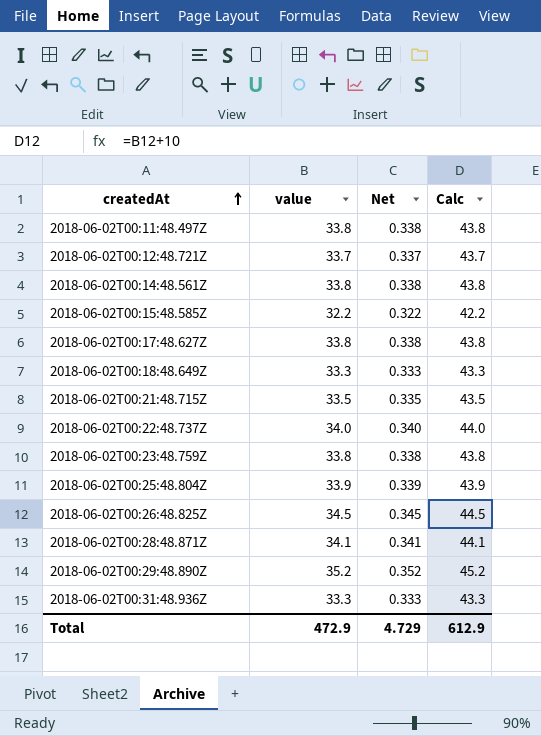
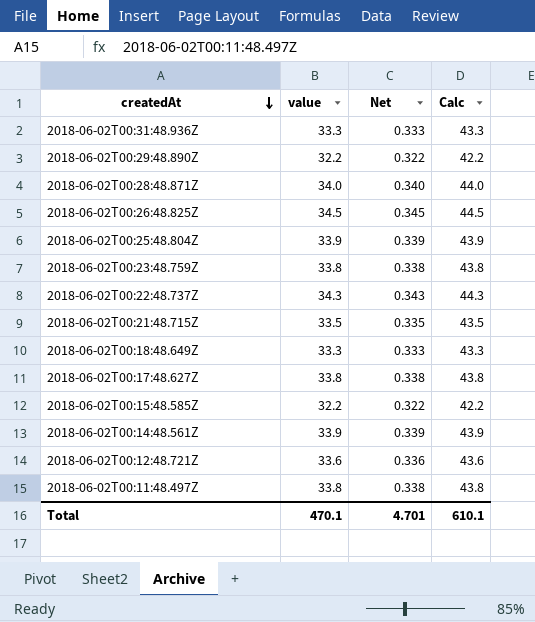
row order: createdAt ascending -> createdAt descending
2018-06-02T00:29:48.890Z | value: 35.2 -> 32.2
2018-06-02T00:29:48.890Z | Net: 0.352 -> 0.322
2018-06-02T00:29:48.890Z | Calc: 45.2 -> 42.2
2018-06-02T00:28:48.871Z | value: 34.1 -> 34.0
2018-06-02T00:28:48.871Z | Net: 0.341 -> 0.340
2018-06-02T00:28:48.871Z | Calc: 44.1 -> 44.0
2018-06-02T00:22:48.737Z | value: 34.0 -> 34.3
2018-06-02T00:22:48.737Z | Net: 0.340 -> 0.343
2018-06-02T00:22:48.737Z | Calc: 44.0 -> 44.3
2018-06-02T00:14:48.561Z | value: 33.8 -> 33.9
2018-06-02T00:14:48.561Z | Net: 0.338 -> 0.339
2018-06-02T00:14:48.561Z | Calc: 43.8 -> 43.9
2018-06-02T00:12:48.721Z | value: 33.7 -> 33.6
2018-06-02T00:12:48.721Z | Net: 0.337 -> 0.336
2018-06-02T00:12:48.721Z | Calc: 43.7 -> 43.6
Total | value: 472.9 -> 470.1
Total | Net: 4.729 -> 4.701
Total | Calc: 612.9 -> 610.1

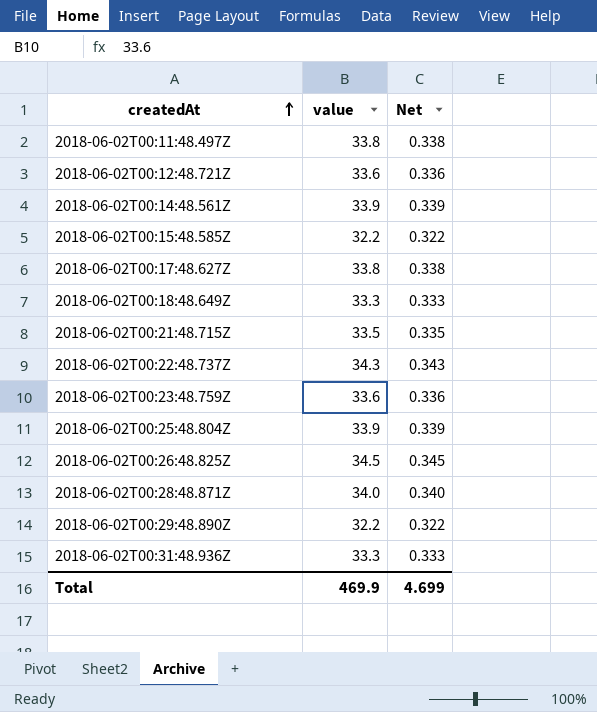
row order: createdAt descending -> createdAt ascending
column Calc | formula: [value] + 10 -> none
2018-06-02T00:23:48.759Z | value: 33.8 -> 33.6
2018-06-02T00:23:48.759Z | Net: 0.338 -> 0.336
Total | value: 470.1 -> 469.9
Total | Net: 4.701 -> 4.699

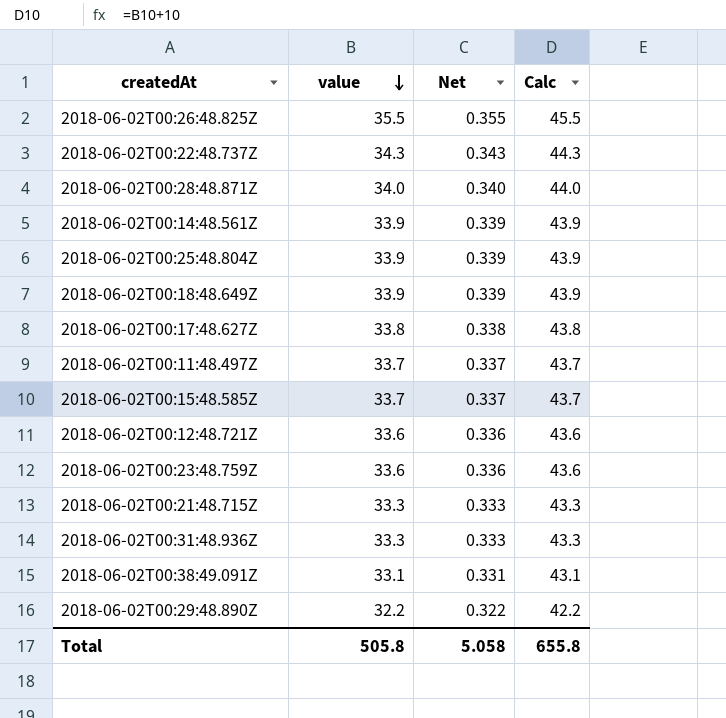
row order: createdAt ascending -> value descending
column Calc | formula: none -> [value] + 10
2018-06-02T00:26:48.825Z | value: 34.5 -> 35.5
2018-06-02T00:26:48.825Z | Net: 0.345 -> 0.355
2018-06-02T00:18:48.649Z | value: 33.3 -> 33.9
2018-06-02T00:18:48.649Z | Net: 0.333 -> 0.339
2018-06-02T00:11:48.497Z | value: 33.8 -> 33.7
2018-06-02T00:11:48.497Z | Net: 0.338 -> 0.337
2018-06-02T00:15:48.585Z | value: 32.2 -> 33.7
2018-06-02T00:15:48.585Z | Net: 0.322 -> 0.337
2018-06-02T00:21:48.715Z | value: 33.5 -> 33.3
2018-06-02T00:21:48.715Z | Net: 0.335 -> 0.333
row 2018-06-02T00:38:49.091Z: none -> 33.1 | 0.331 | 43.1
Total | value: 469.9 -> 505.8
Total | Net: 4.699 -> 5.058

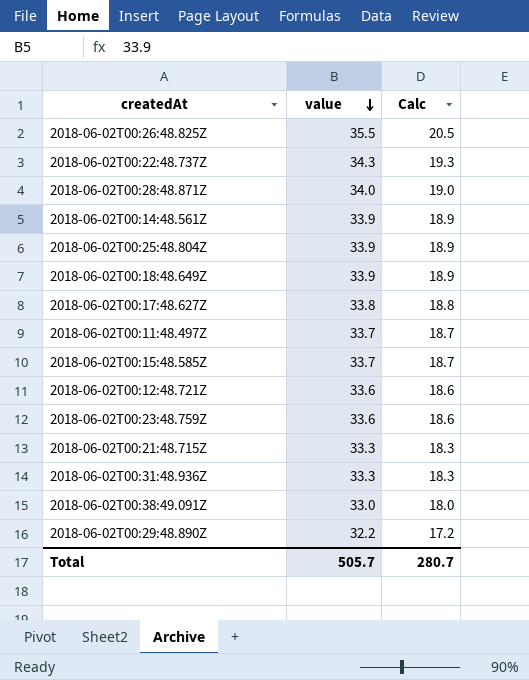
column Net | formula: [value] * 0.01 -> none
column Calc | formula: [value] + 10 -> [value] - 15
2018-06-02T00:38:49.091Z | value: 33.1 -> 33.0
Total | value: 505.8 -> 505.7
Total | Calc: 655.8 -> 280.7

